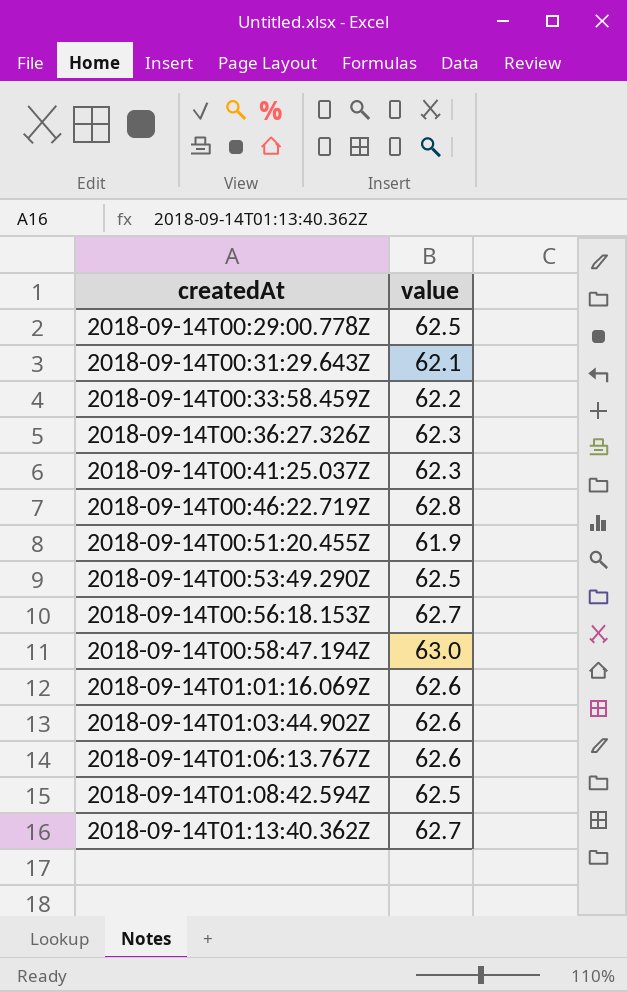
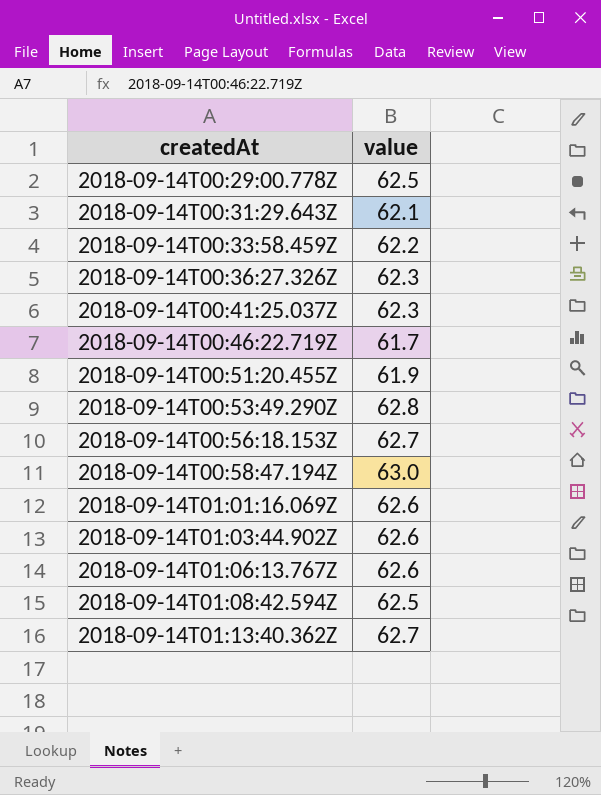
2018-09-14T00:46:22.719Z | value: 62.8 -> 61.7
2018-09-14T00:53:49.290Z | value: 62.5 -> 62.8

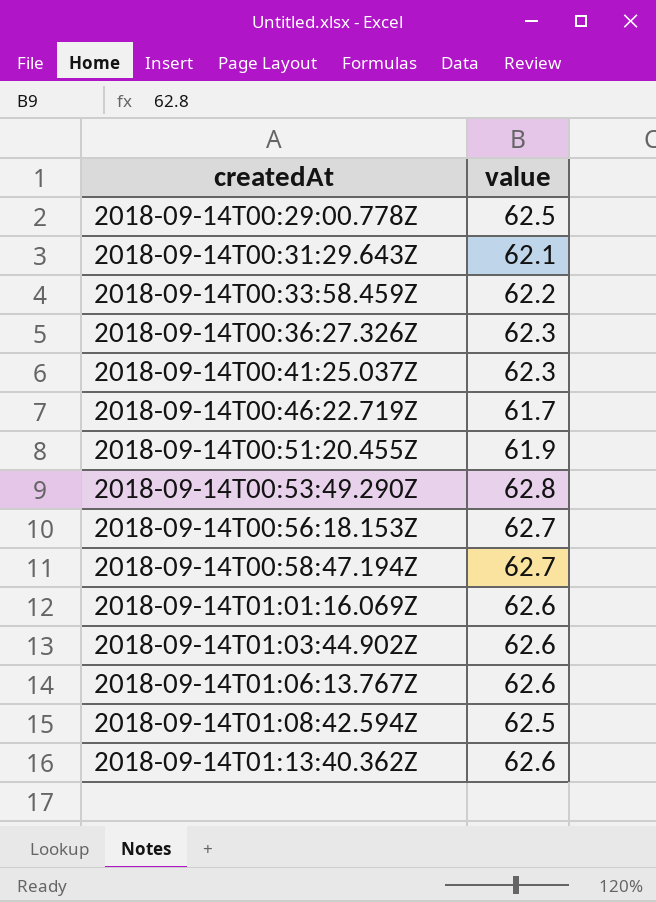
2018-09-14T00:58:47.194Z | value: 63.0 -> 62.7
2018-09-14T01:13:40.362Z | value: 62.7 -> 62.6

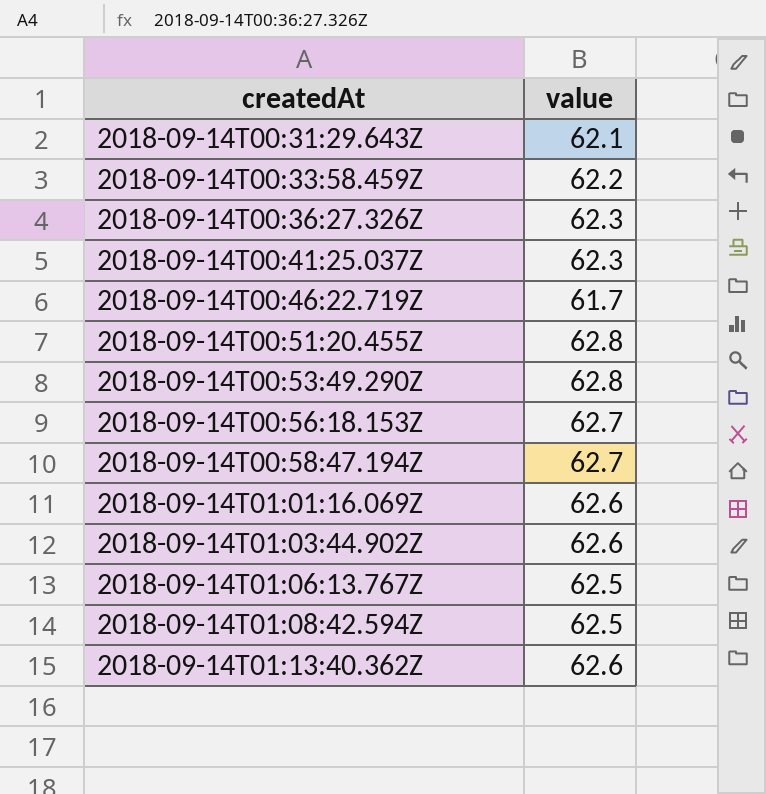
row 2018-09-14T00:29:00.778Z: 62.5 -> none
2018-09-14T00:51:20.455Z | value: 61.9 -> 62.8
2018-09-14T01:06:13.767Z | value: 62.6 -> 62.5

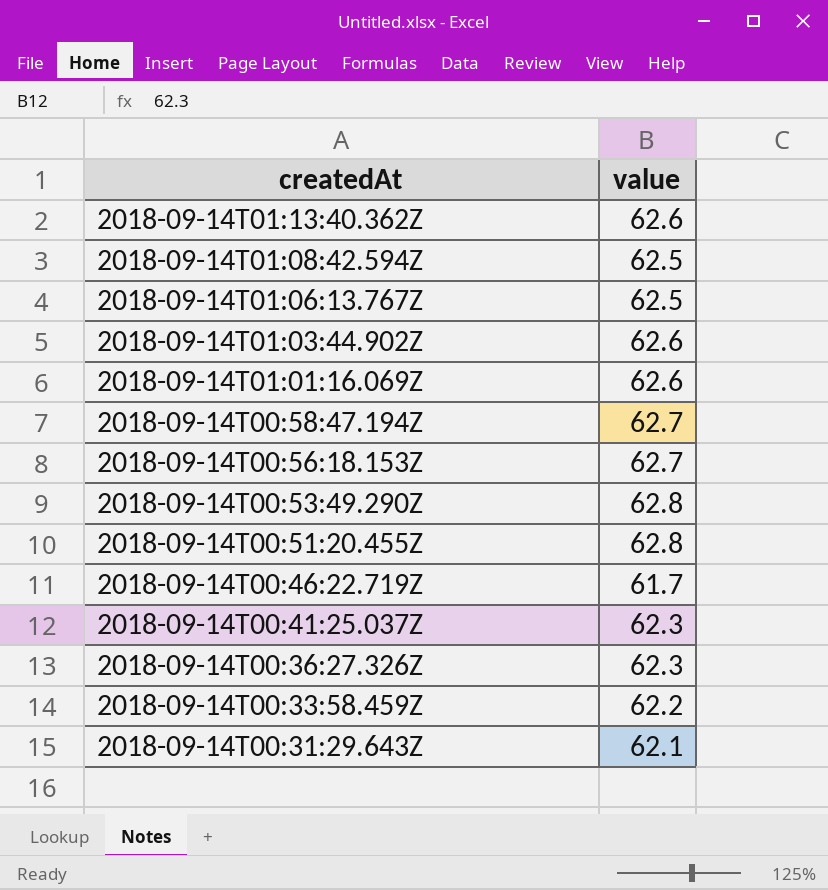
row order: createdAt ascending -> createdAt descending

